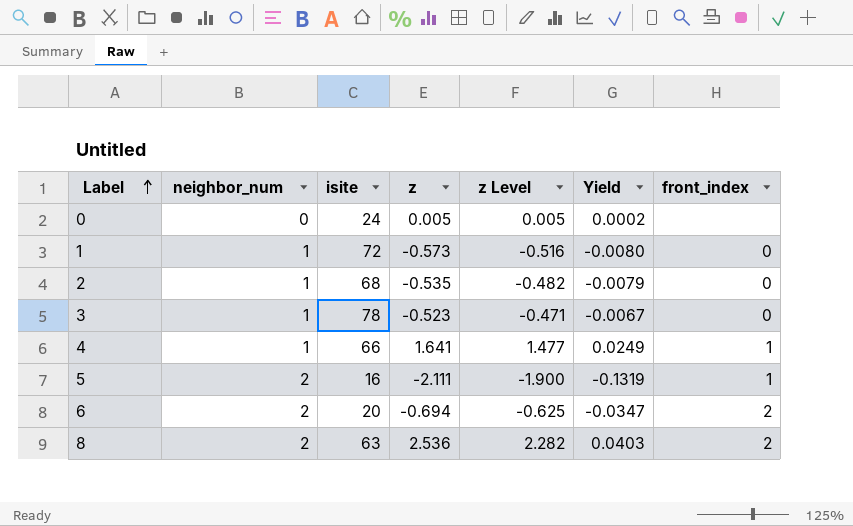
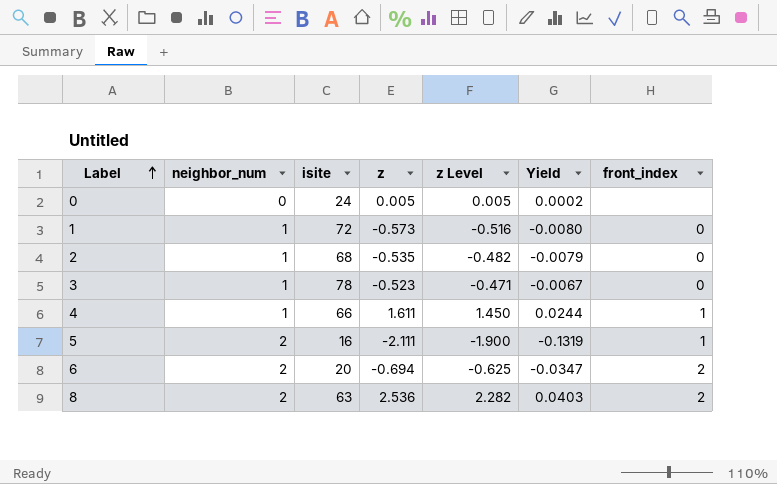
4 | z: 1.641 -> 1.611
4 | z Level: 1.477 -> 1.450
4 | Yield: 0.0249 -> 0.0244

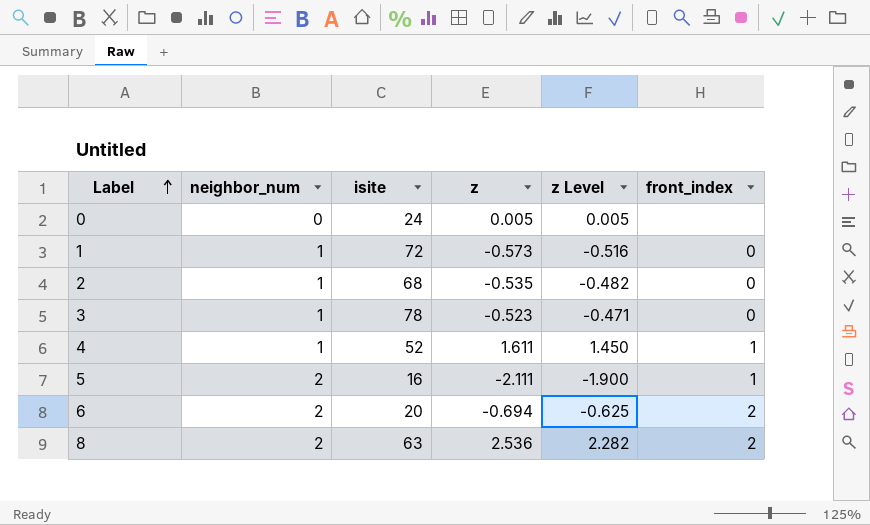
column Yield | formula: [z] / [isite] -> none
4 | isite: 66 -> 52

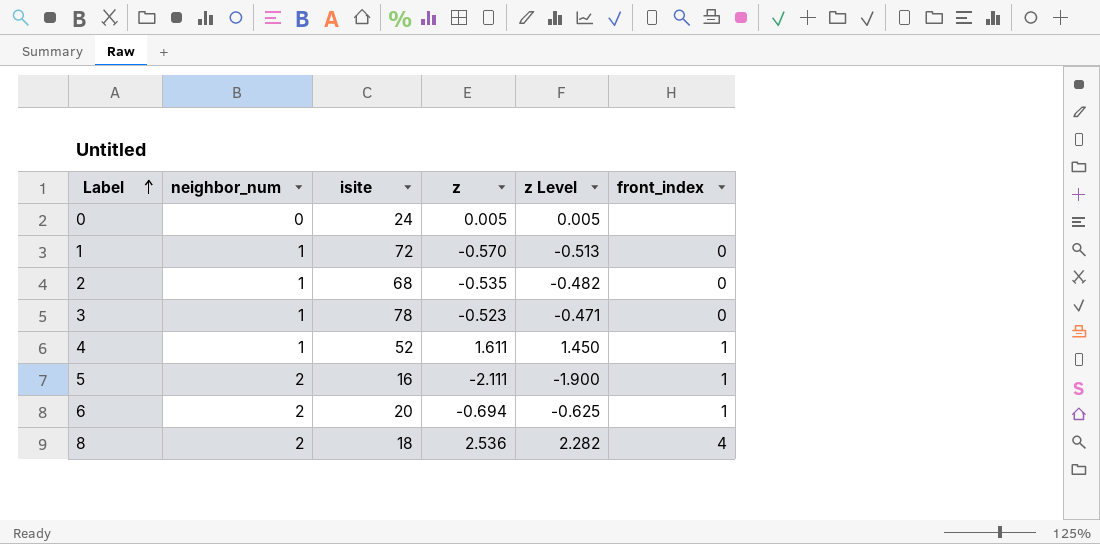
1 | z: -0.573 -> -0.570
1 | z Level: -0.516 -> -0.513
6 | front_index: 2 -> 1
8 | isite: 63 -> 18
8 | front_index: 2 -> 4

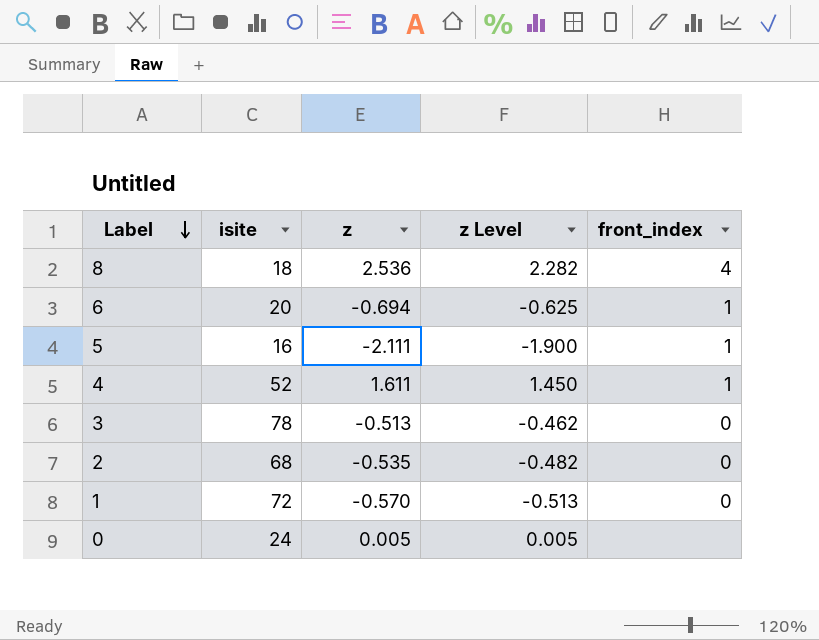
row order: Label ascending -> Label descending
column neighbor_num | position: 2 -> none
3 | z: -0.523 -> -0.513
3 | z Level: -0.471 -> -0.462

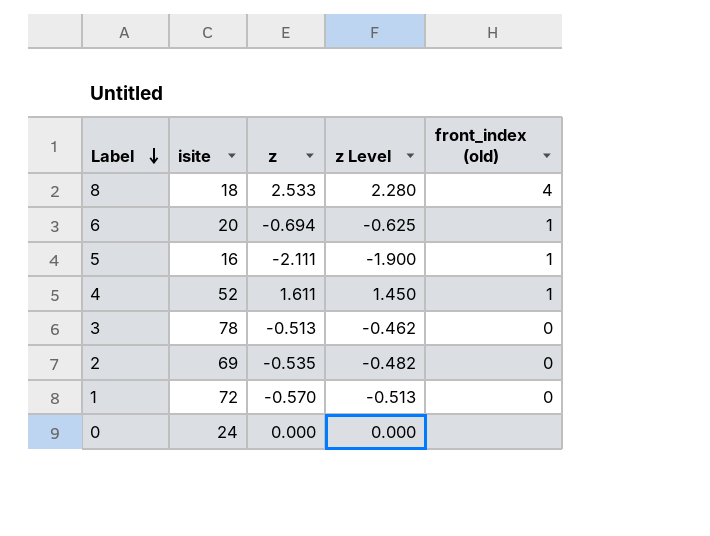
column name: front_index -> front_index (old)
8 | z: 2.536 -> 2.533
8 | z Level: 2.282 -> 2.280
2 | isite: 68 -> 69
0 | z: 0.005 -> 0.000
0 | z Level: 0.005 -> 0.000

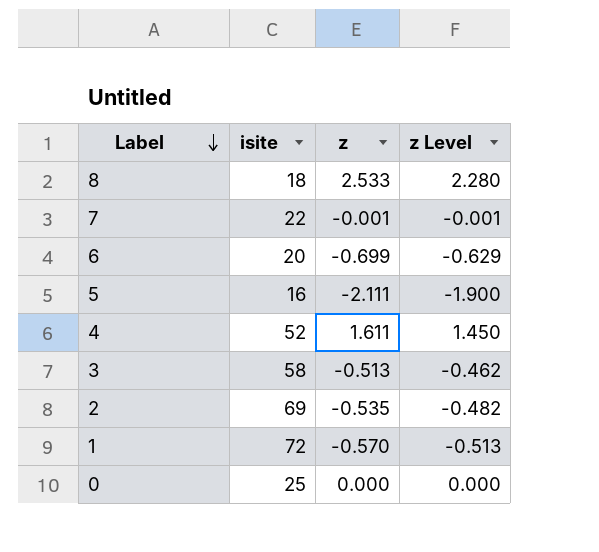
column front_index (old) | position: 5 -> none
row 7: none -> 22 | -0.001 | -0.001
6 | z: -0.694 -> -0.699
6 | z Level: -0.625 -> -0.629
3 | isite: 78 -> 58
0 | isite: 24 -> 25

